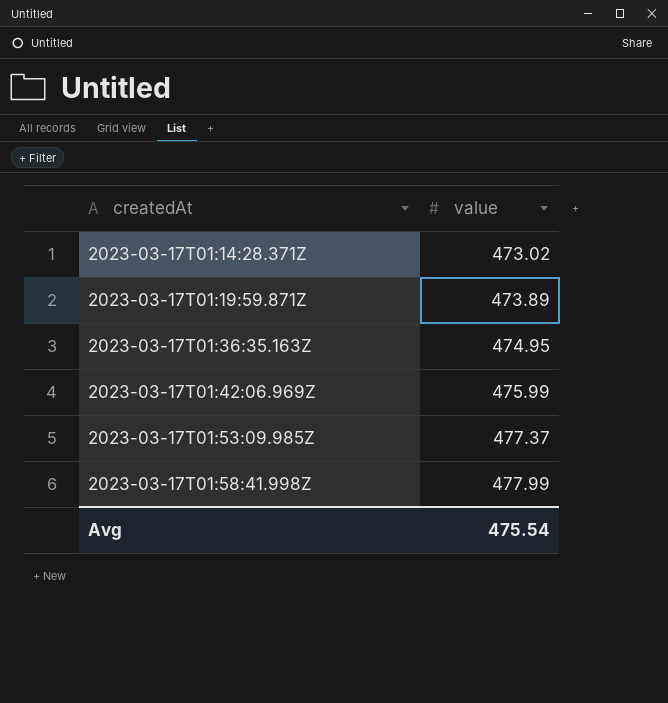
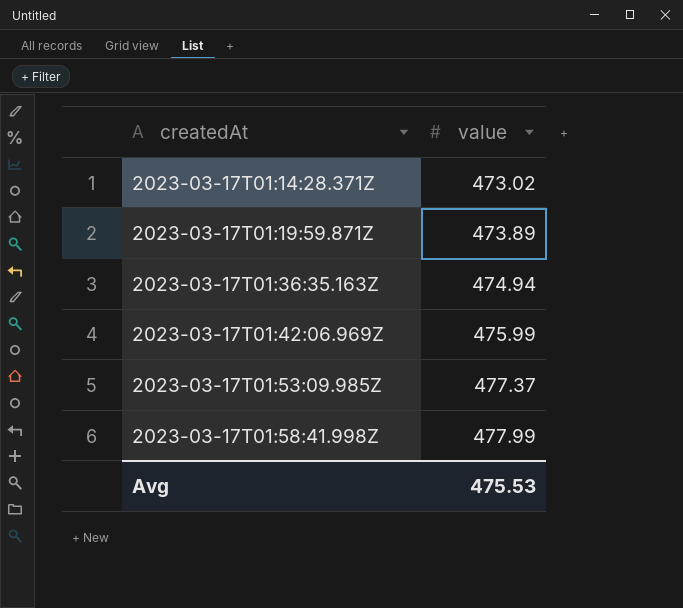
2023-03-17T01:36:35.163Z | value: 474.95 -> 474.94
Avg | value: 475.54 -> 475.53

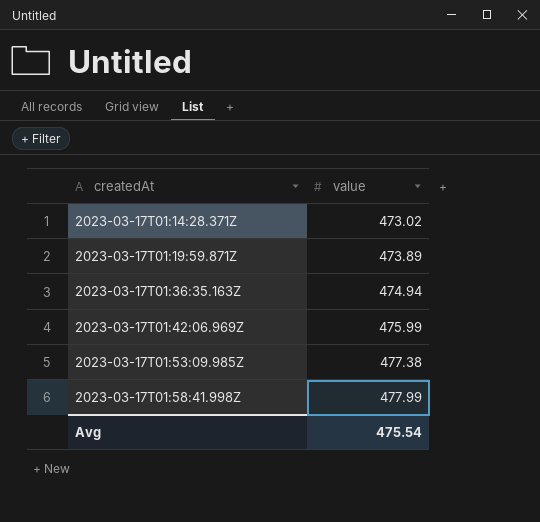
2023-03-17T01:53:09.985Z | value: 477.37 -> 477.38
Avg | value: 475.53 -> 475.54

